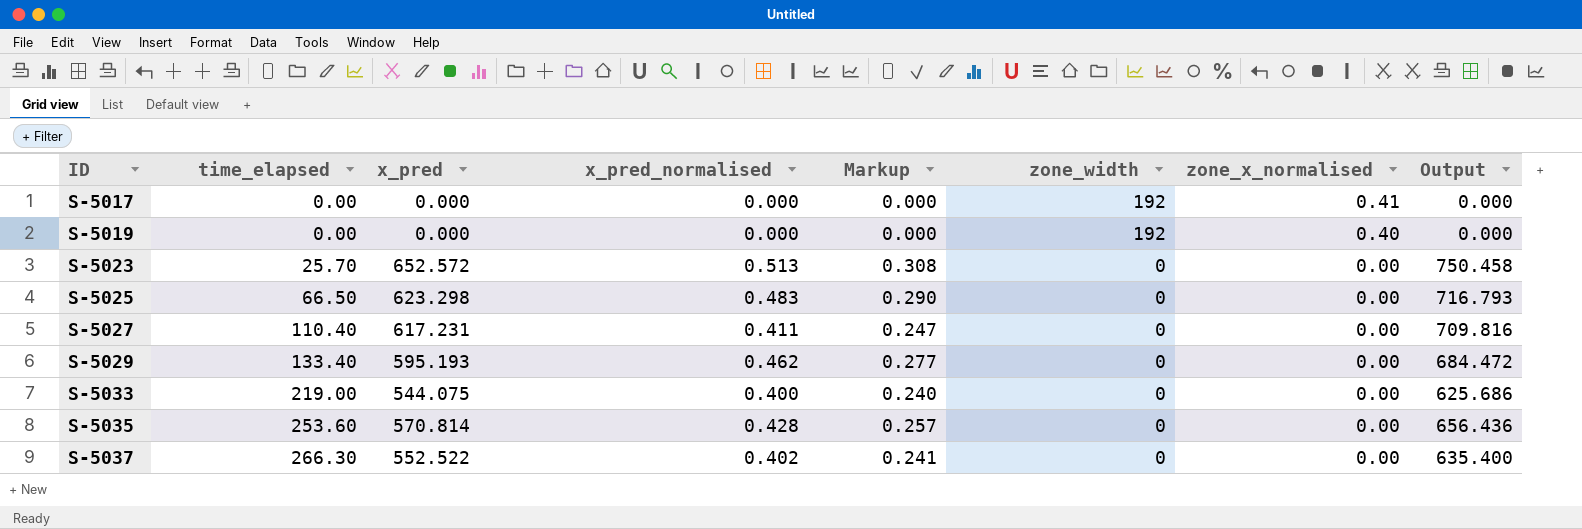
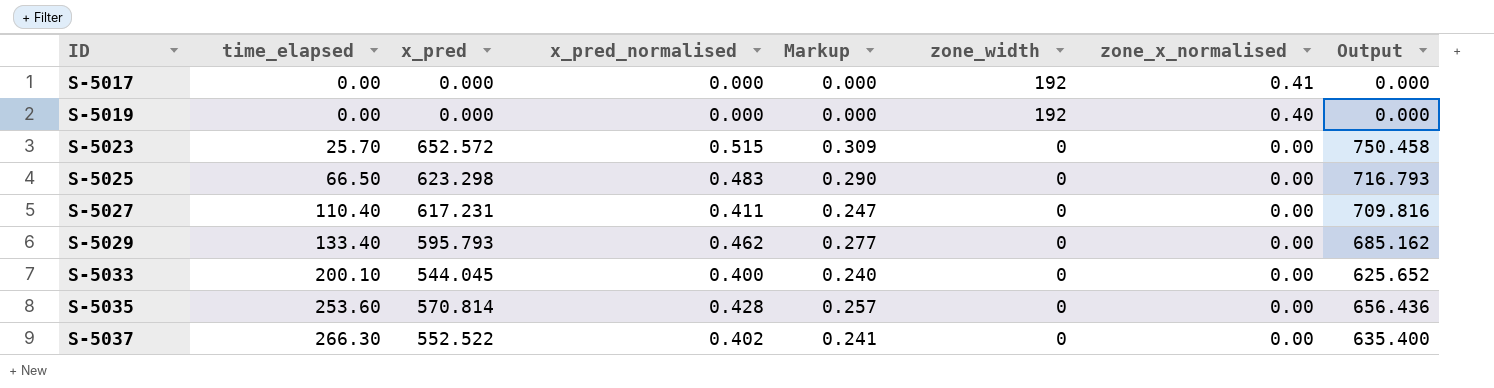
S-5023 | x_pred_normalised: 0.513 -> 0.515
S-5023 | Markup: 0.308 -> 0.309
S-5029 | x_pred: 595.193 -> 595.793
S-5029 | Output: 684.472 -> 685.162
S-5033 | time_elapsed: 219.00 -> 200.10
S-5033 | x_pred: 544.075 -> 544.045
S-5033 | Output: 625.686 -> 625.652

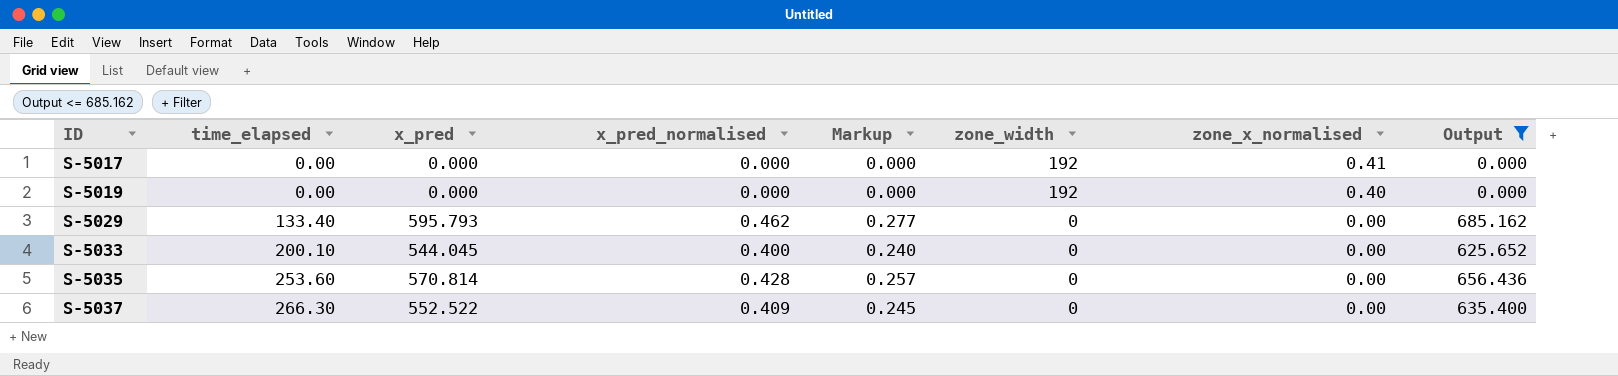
filter: none -> Output <= 685.162
S-5037 | x_pred_normalised: 0.402 -> 0.409
S-5037 | Markup: 0.241 -> 0.245

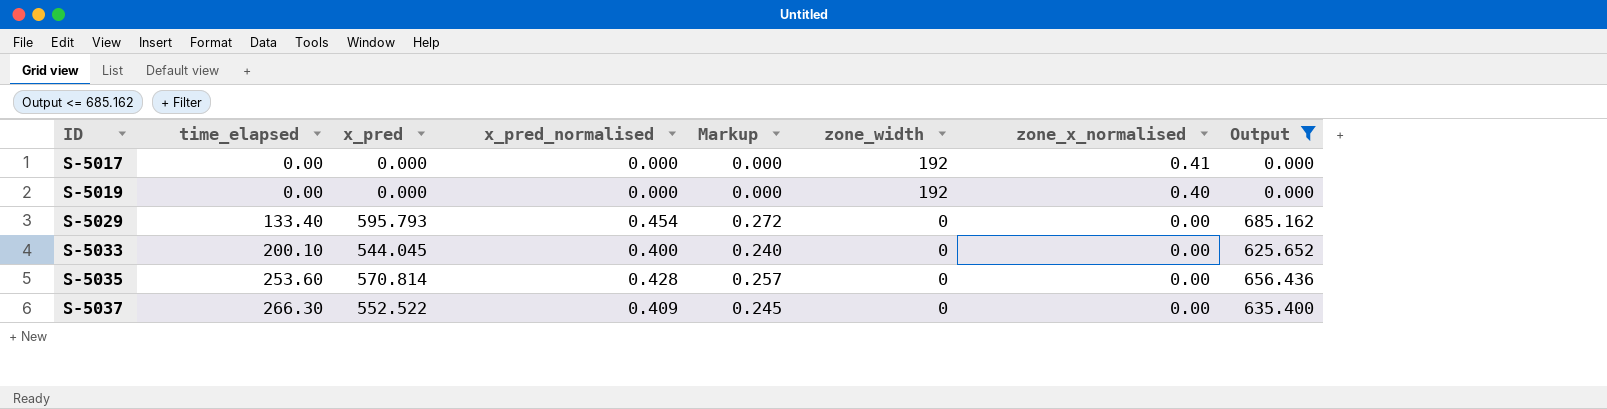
S-5029 | x_pred_normalised: 0.462 -> 0.454
S-5029 | Markup: 0.277 -> 0.272

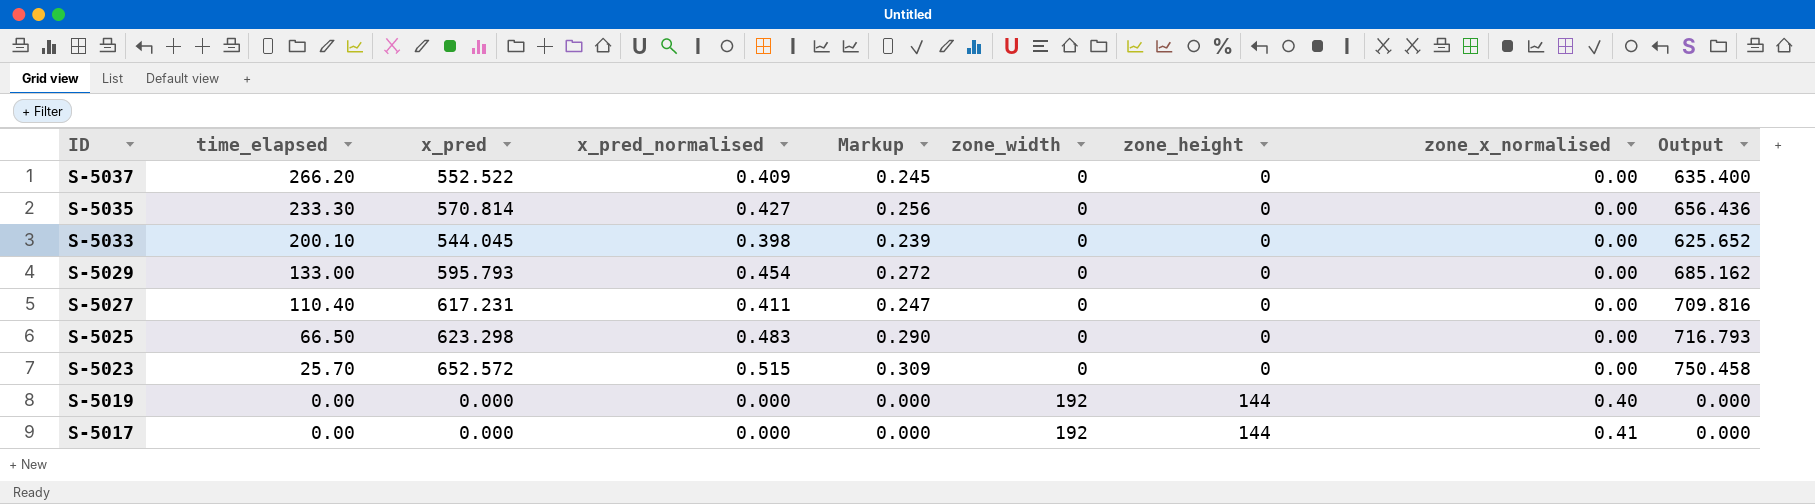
filter: Output <= 685.162 -> none
row order: ID ascending -> ID descending
column zone_height | position: none -> 7
S-5037 | time_elapsed: 266.30 -> 266.20
S-5035 | time_elapsed: 253.60 -> 233.30
S-5035 | x_pred_normalised: 0.428 -> 0.427
S-5035 | Markup: 0.257 -> 0.256
S-5033 | x_pred_normalised: 0.400 -> 0.398
S-5033 | Markup: 0.240 -> 0.239
S-5029 | time_elapsed: 133.40 -> 133.00

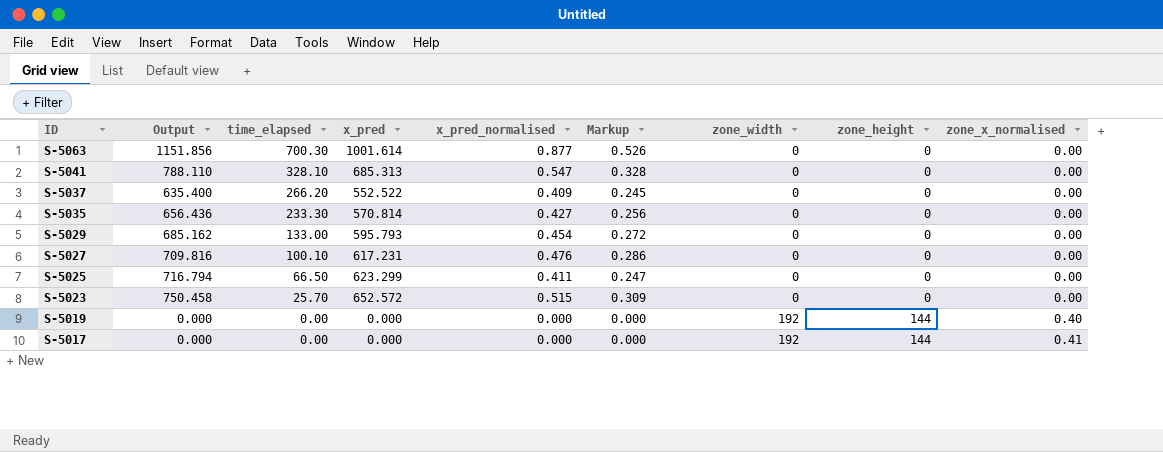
column Output | position: 9 -> 2
row S-5033: 200.10 | 544.045 | 0.398 | 0.239 | 0 | 0 | 0.00 | 625.652 -> none
row S-5063: none -> 1151.856 | 700.30 | 1001.614 | 0.877 | 0.526 | 0 | 0 | 0.00
row S-5041: none -> 788.110 | 328.10 | 685.313 | 0.547 | 0.328 | 0 | 0 | 0.00
S-5027 | time_elapsed: 110.40 -> 100.10
S-5027 | x_pred_normalised: 0.411 -> 0.476
S-5027 | Markup: 0.247 -> 0.286
S-5025 | Output: 716.793 -> 716.794
S-5025 | x_pred: 623.298 -> 623.299
S-5025 | x_pred_normalised: 0.483 -> 0.411
S-5025 | Markup: 0.290 -> 0.247

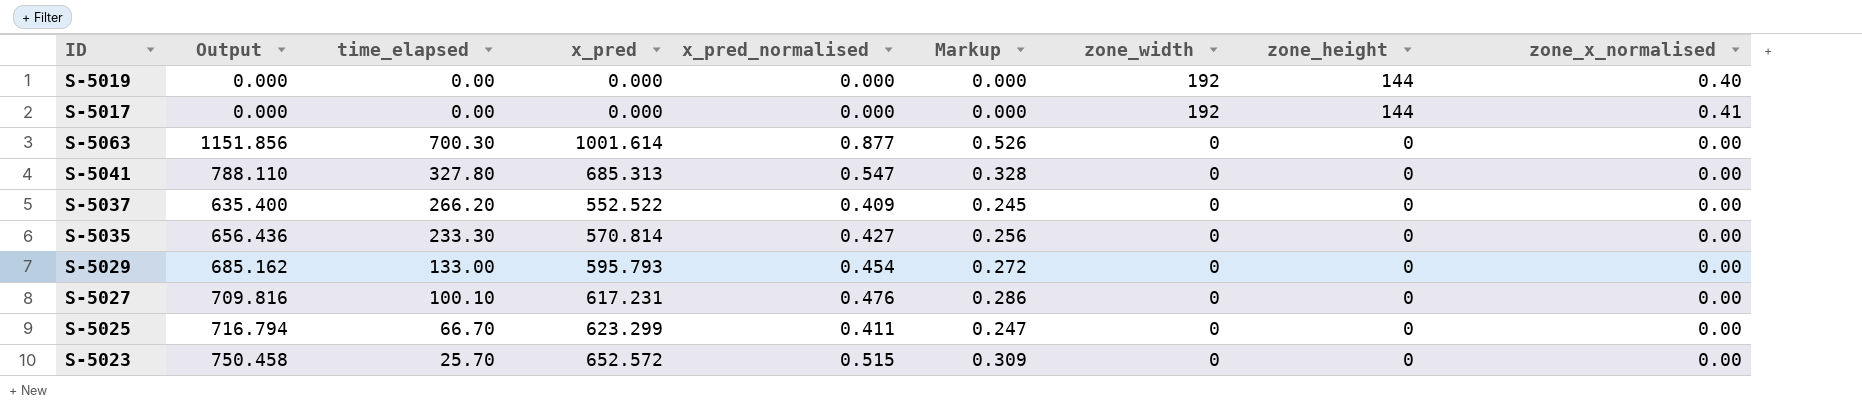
row order: ID descending -> zone_width descending
S-5041 | time_elapsed: 328.10 -> 327.80
S-5025 | time_elapsed: 66.50 -> 66.70

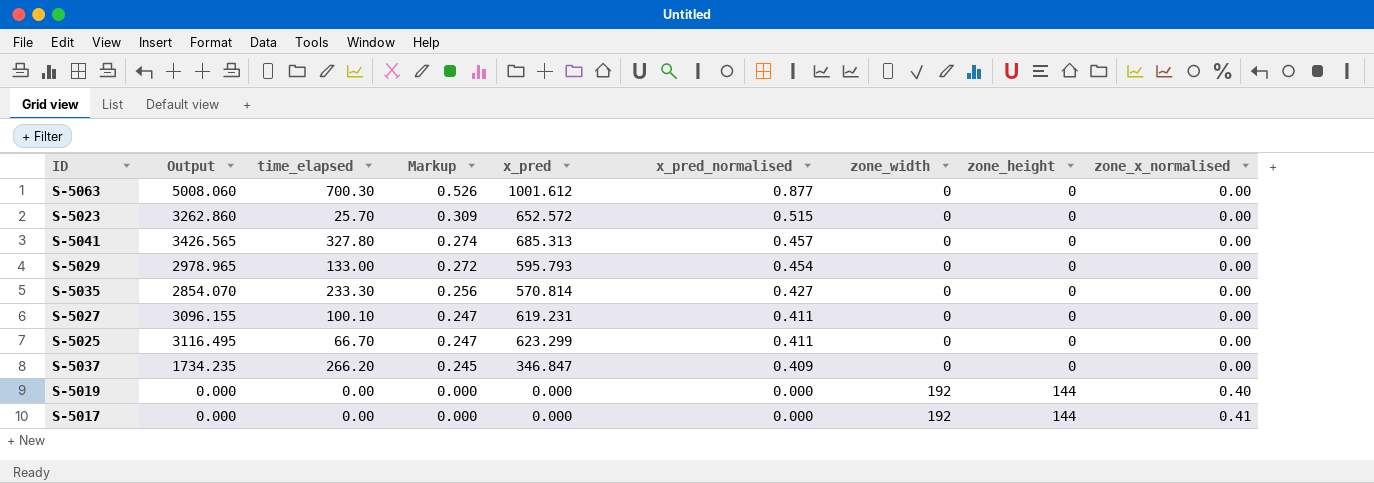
row order: zone_width descending -> Markup descending
column Output | formula: [x_pred] * 1.15 -> [x_pred] * 5
column Markup | position: 6 -> 4
S-5063 | x_pred: 1001.614 -> 1001.612
S-5041 | Markup: 0.328 -> 0.274
S-5041 | x_pred_normalised: 0.547 -> 0.457
S-5027 | Markup: 0.286 -> 0.247
S-5027 | x_pred: 617.231 -> 619.231
S-5027 | x_pred_normalised: 0.476 -> 0.411
S-5037 | x_pred: 552.522 -> 346.847

